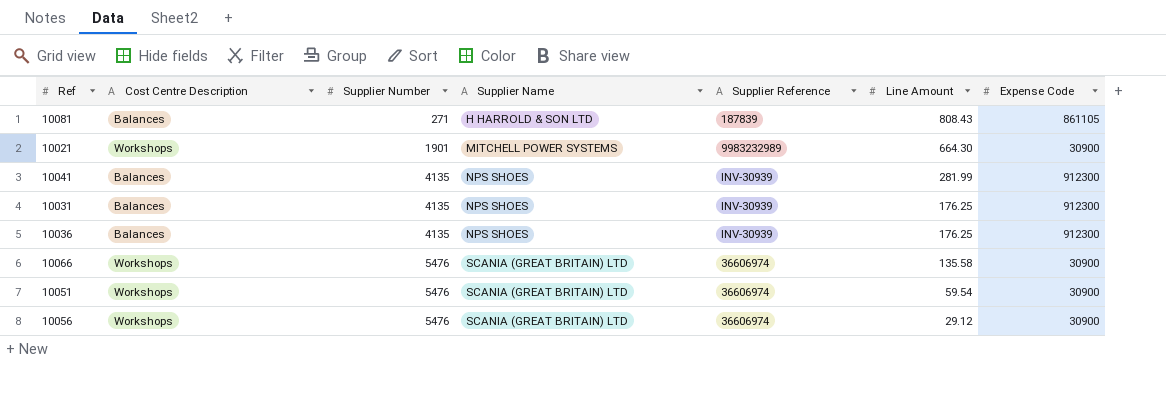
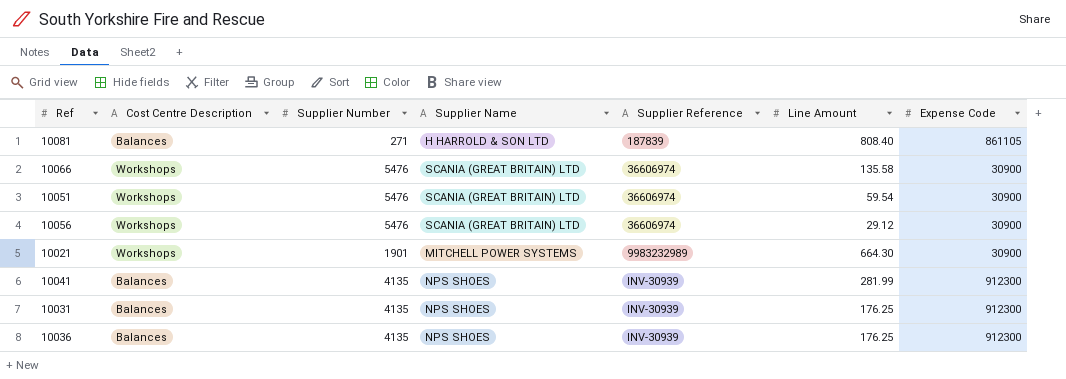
row order: Supplier Number ascending -> Supplier Reference ascending
10081 | Line Amount: 808.43 -> 808.40

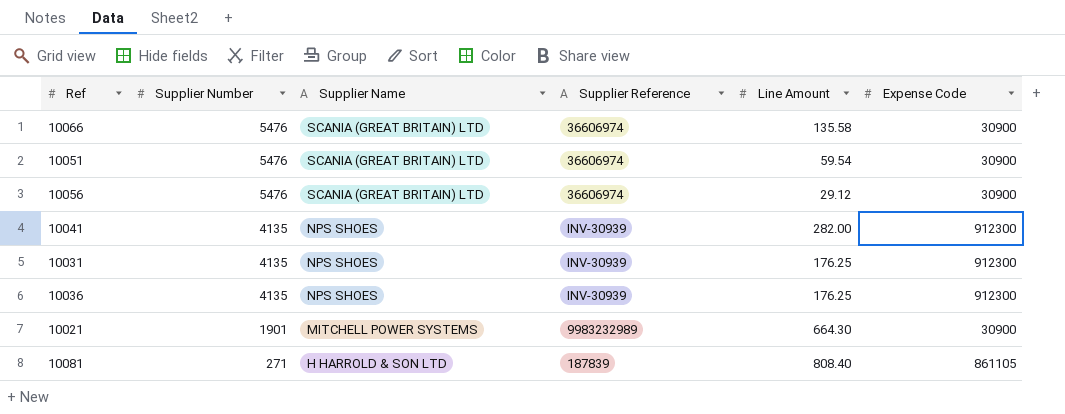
row order: Supplier Reference ascending -> Supplier Number descending
column Cost Centre Description | position: 2 -> none
10041 | Line Amount: 281.99 -> 282.00

